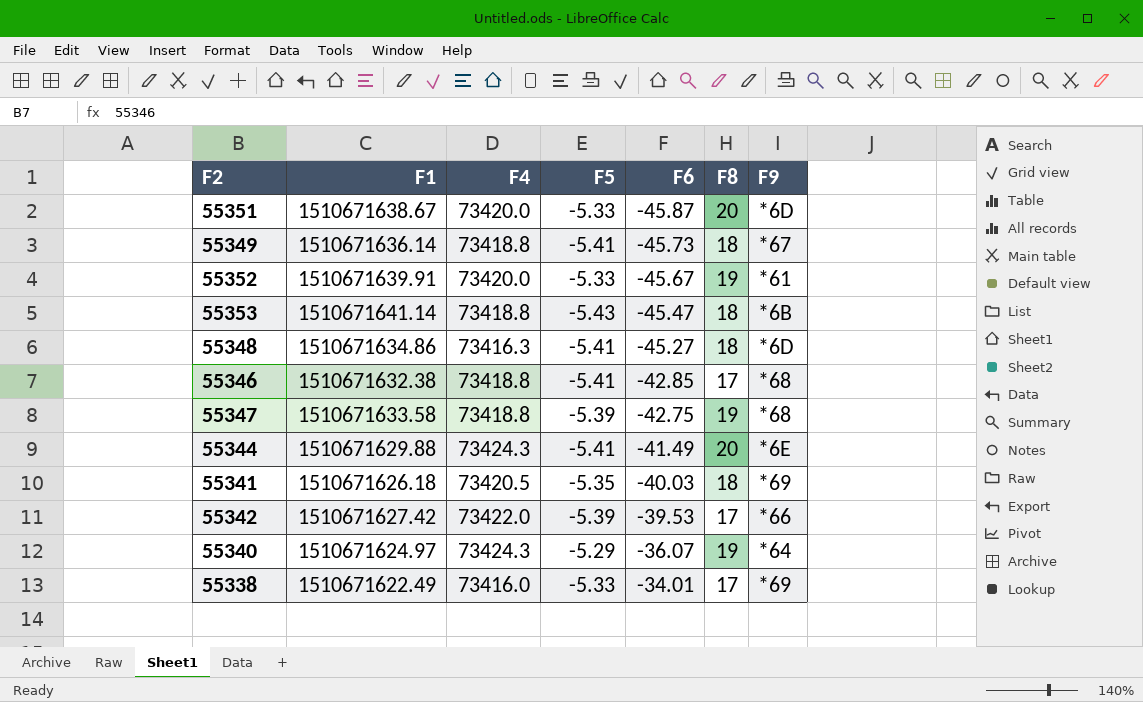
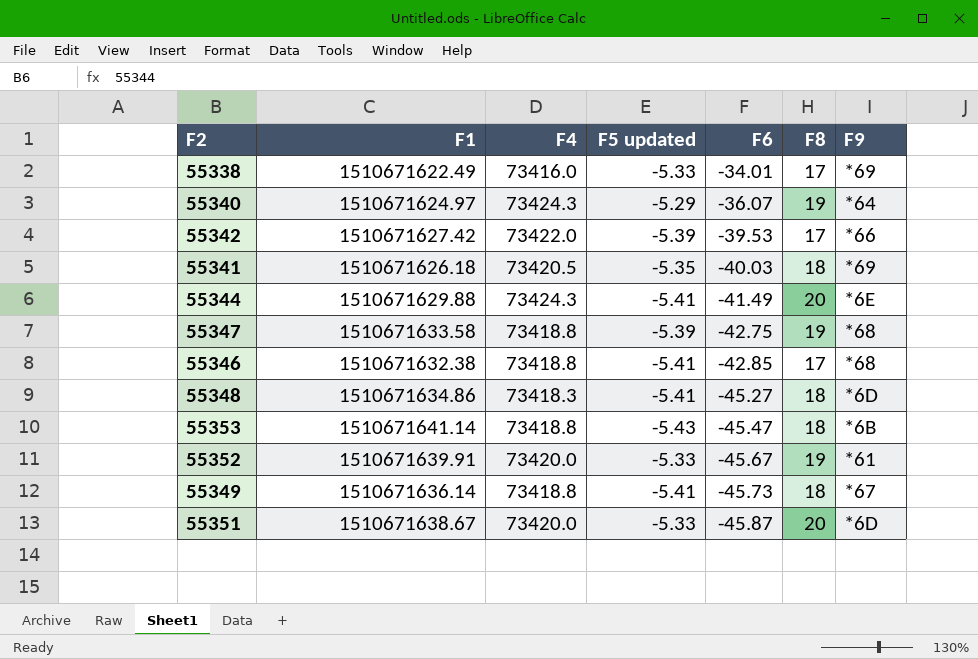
row order: F6 ascending -> F6 descending
column name: F5 -> F5 updated
55348 | F4: 73416.3 -> 73418.3

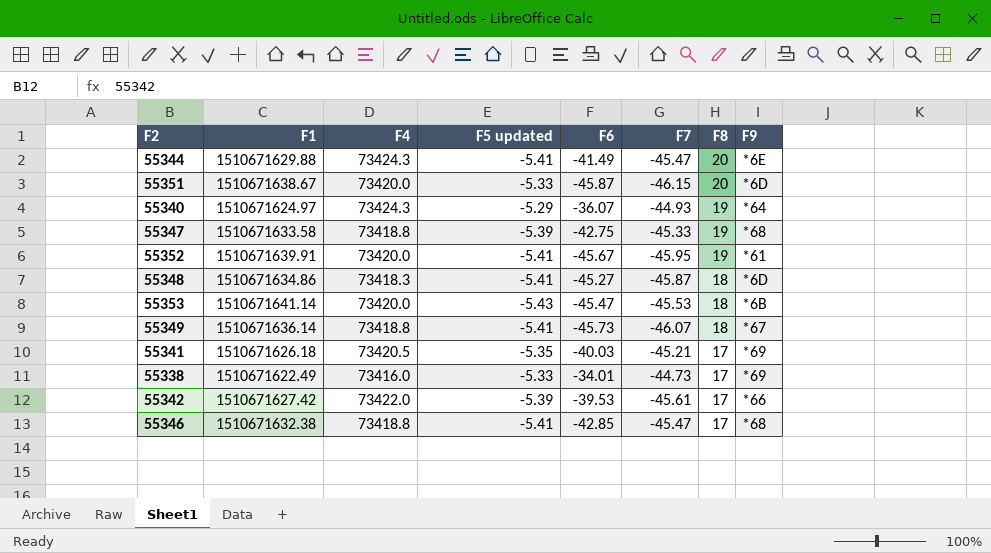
row order: F6 descending -> F8 descending
column F7 | position: none -> 6
55352 | F5 updated: -5.33 -> -5.41
55353 | F4: 73418.8 -> 73420.0
55341 | F8: 18 -> 17

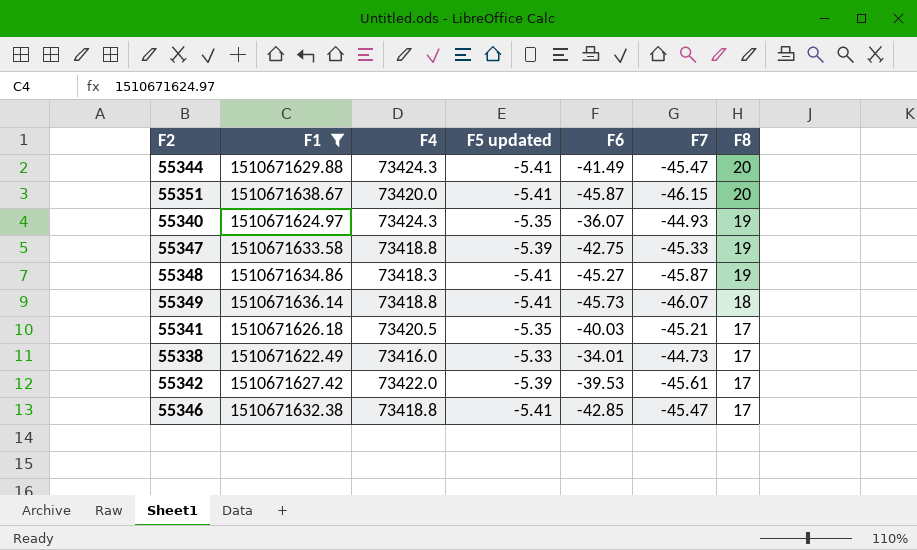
filter: none -> F1 <= 1510671638.67
column F9 | position: 8 -> none
55351 | F5 updated: -5.33 -> -5.41
55340 | F5 updated: -5.29 -> -5.35
55348 | F8: 18 -> 19

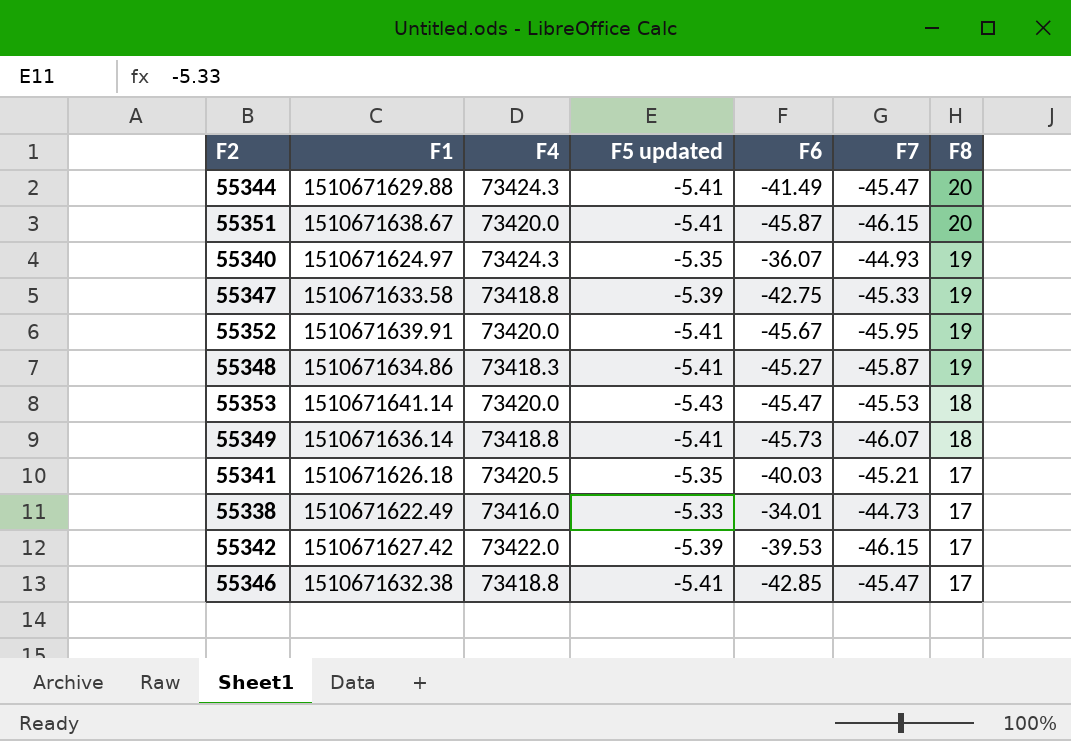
filter: F1 <= 1510671638.67 -> none
55342 | F7: -45.61 -> -46.15

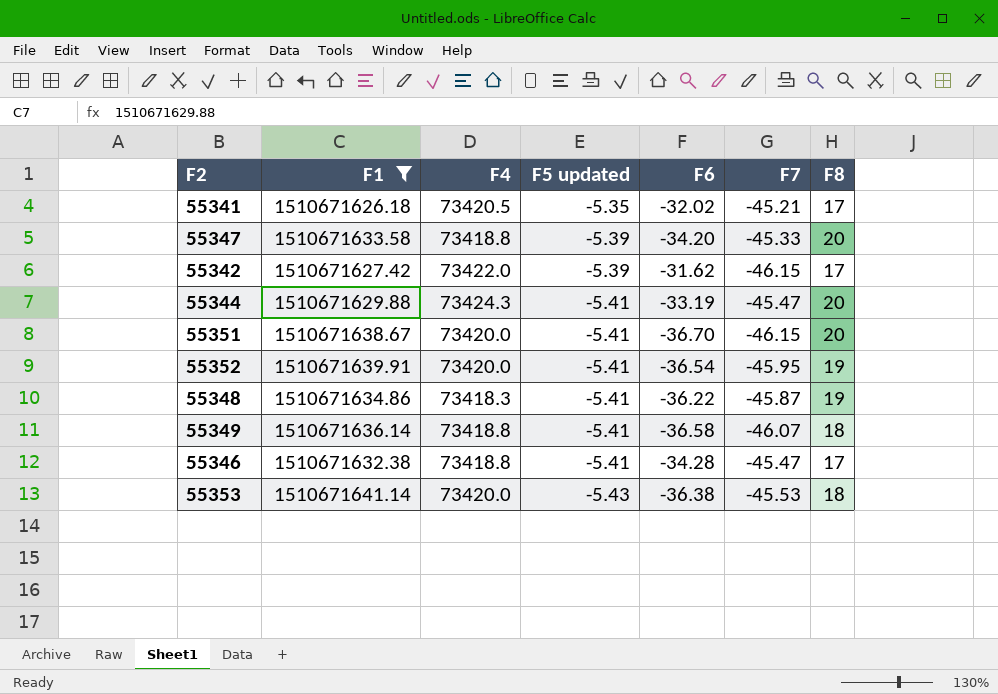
filter: none -> F1 >= 1510671626.18
row order: F8 descending -> F5 updated descending
55341 | F6: -40.03 -> -32.02
55347 | F6: -42.75 -> -34.20
55347 | F8: 19 -> 20
55342 | F6: -39.53 -> -31.62
55344 | F6: -41.49 -> -33.19
55351 | F6: -45.87 -> -36.70
55352 | F6: -45.67 -> -36.54
55348 | F6: -45.27 -> -36.22
55349 | F6: -45.73 -> -36.58
55346 | F6: -42.85 -> -34.28
55353 | F6: -45.47 -> -36.38

